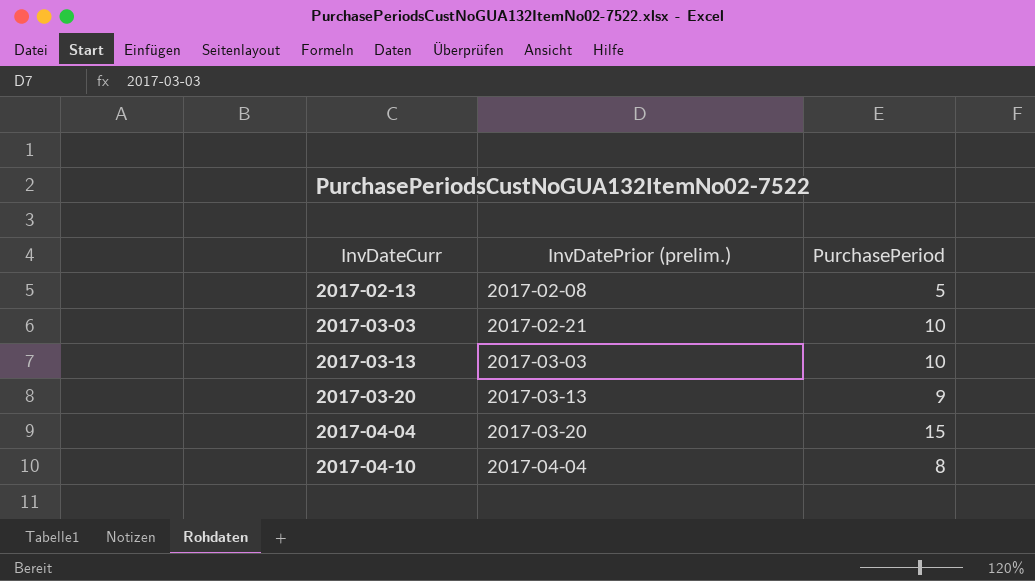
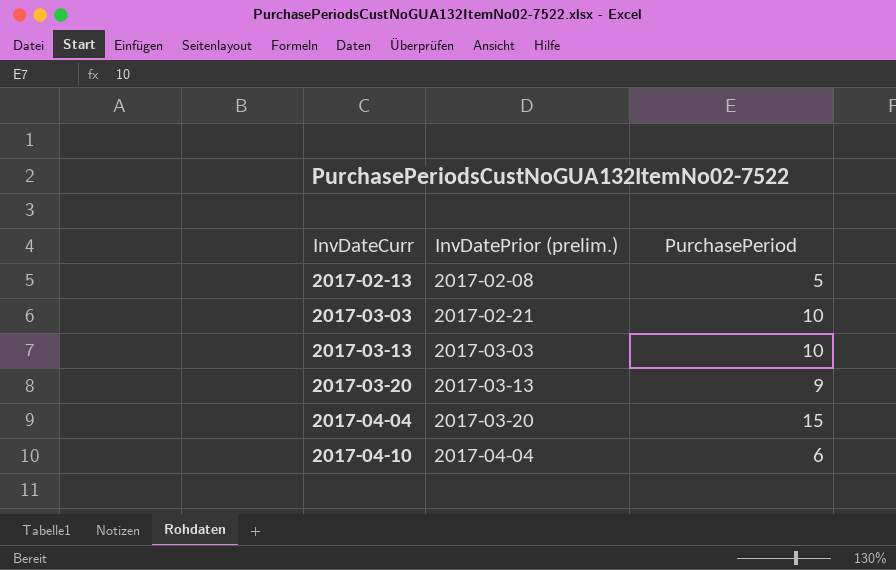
2017-04-10 | PurchasePeriod: 8 -> 6

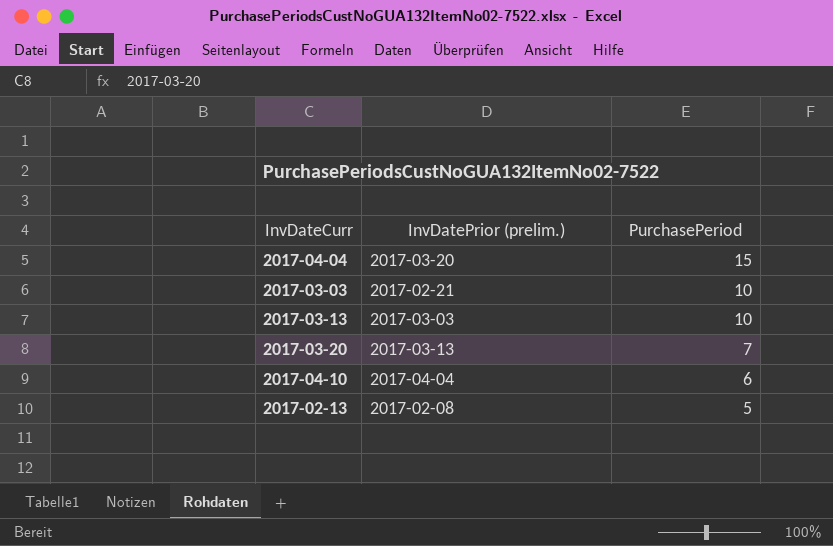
row order: InvDateCurr ascending -> PurchasePeriod descending
2017-03-20 | PurchasePeriod: 9 -> 7

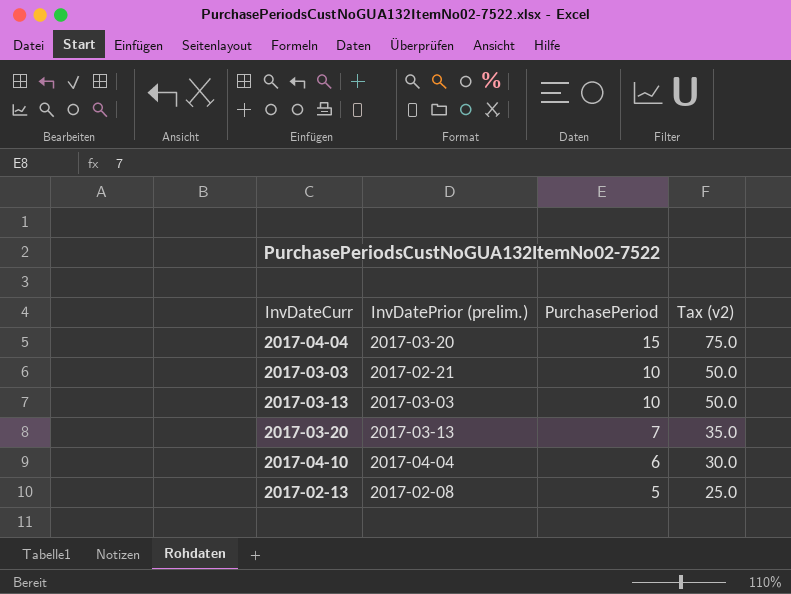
column Tax (v2) | formula: none -> [PurchasePeriod] * 5

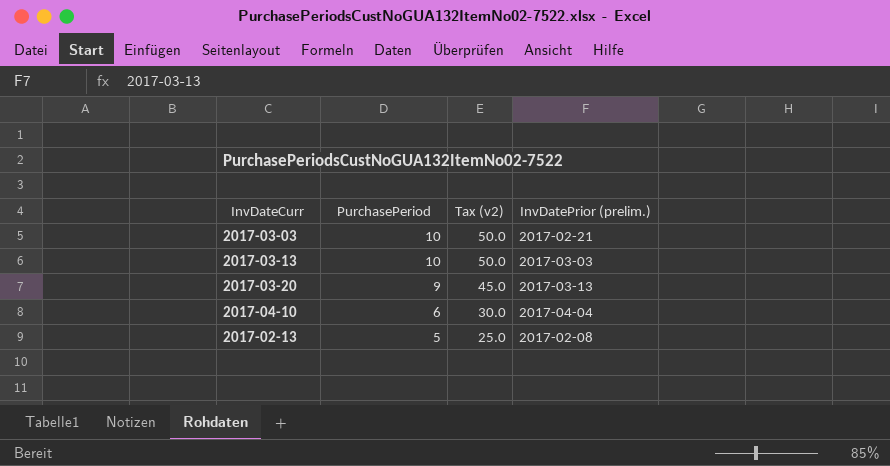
column InvDatePrior (prelim.) | position: 2 -> 4
row 2017-04-04: 2017-03-20 | 15 | 75.0 -> none
2017-03-20 | PurchasePeriod: 7 -> 9
2017-03-20 | Tax (v2): 35.0 -> 45.0

